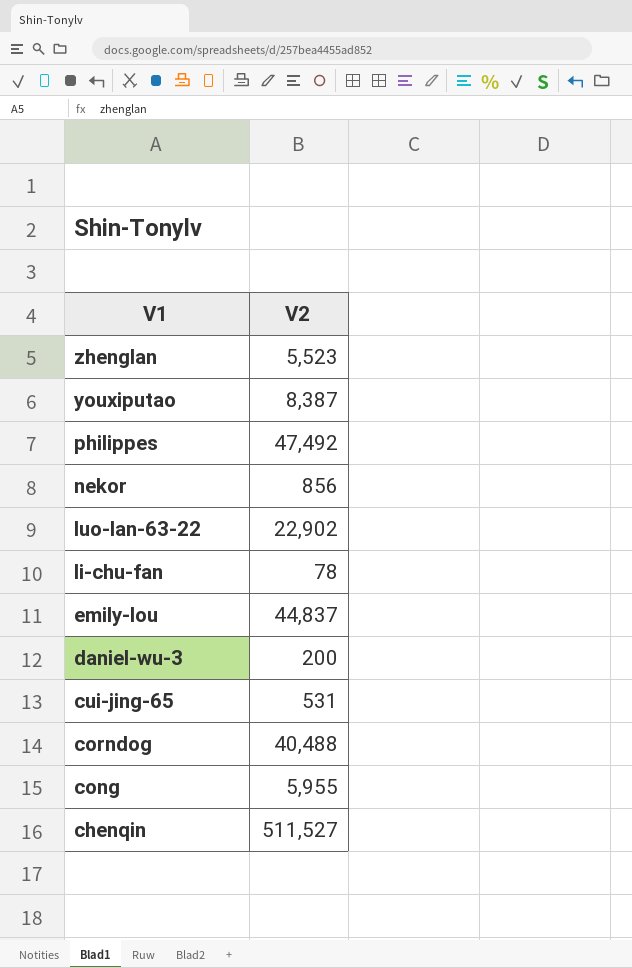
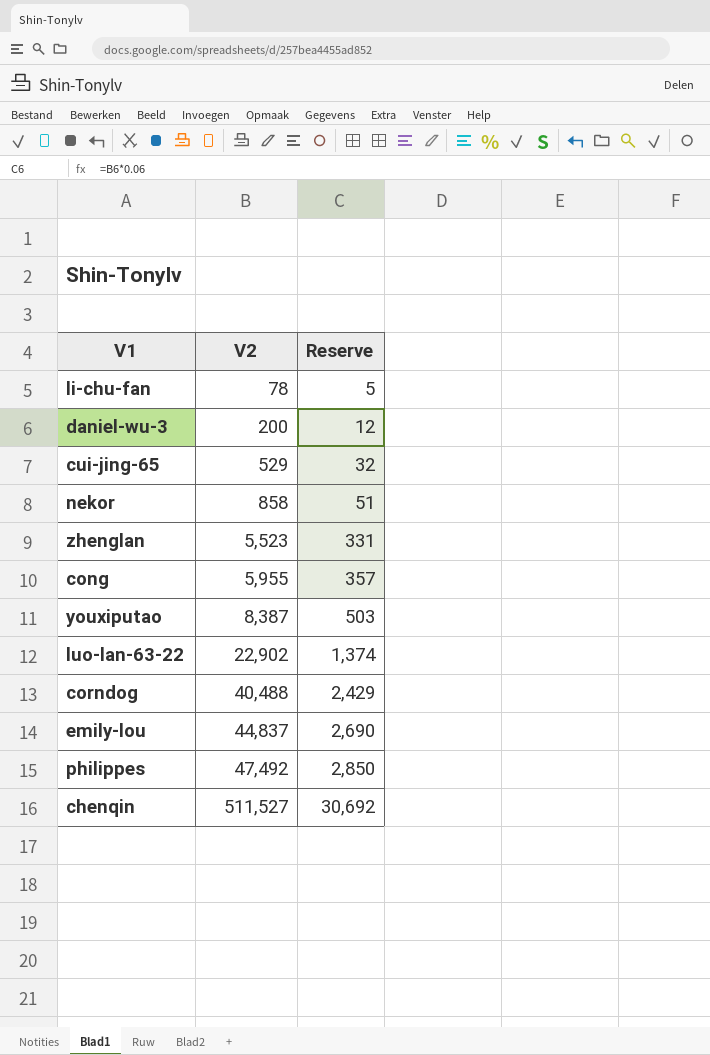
row order: V1 descending -> V2 ascending
column Reserve | formula: none -> [V2] * 0.06
cui-jing-65 | V2: 531 -> 529
nekor | V2: 856 -> 858

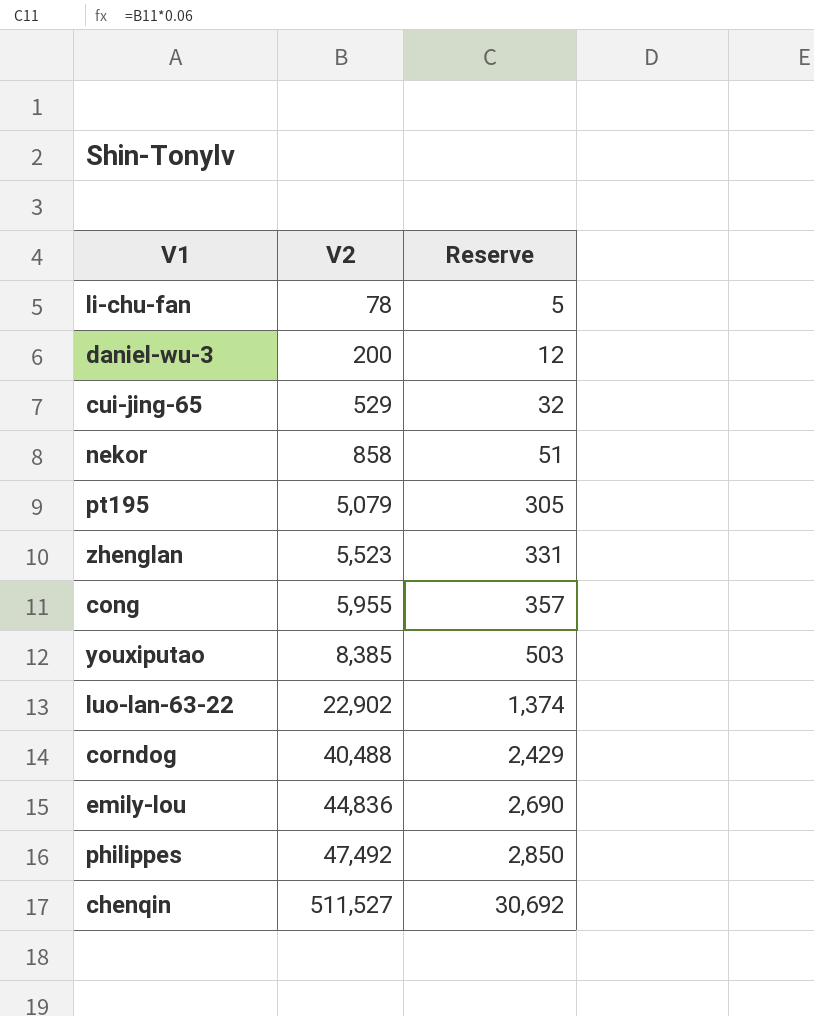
row pt195: none -> 5,079 | 305
youxiputao | V2: 8,387 -> 8,385
emily-lou | V2: 44,837 -> 44,836

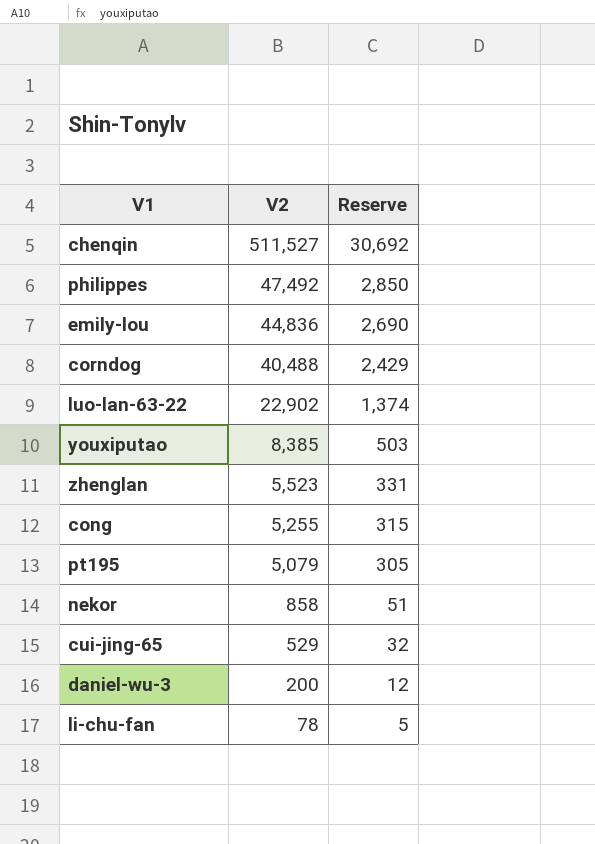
row order: V2 ascending -> V2 descending
cong | V2: 5,955 -> 5,255
cong | Reserve: 357 -> 315

